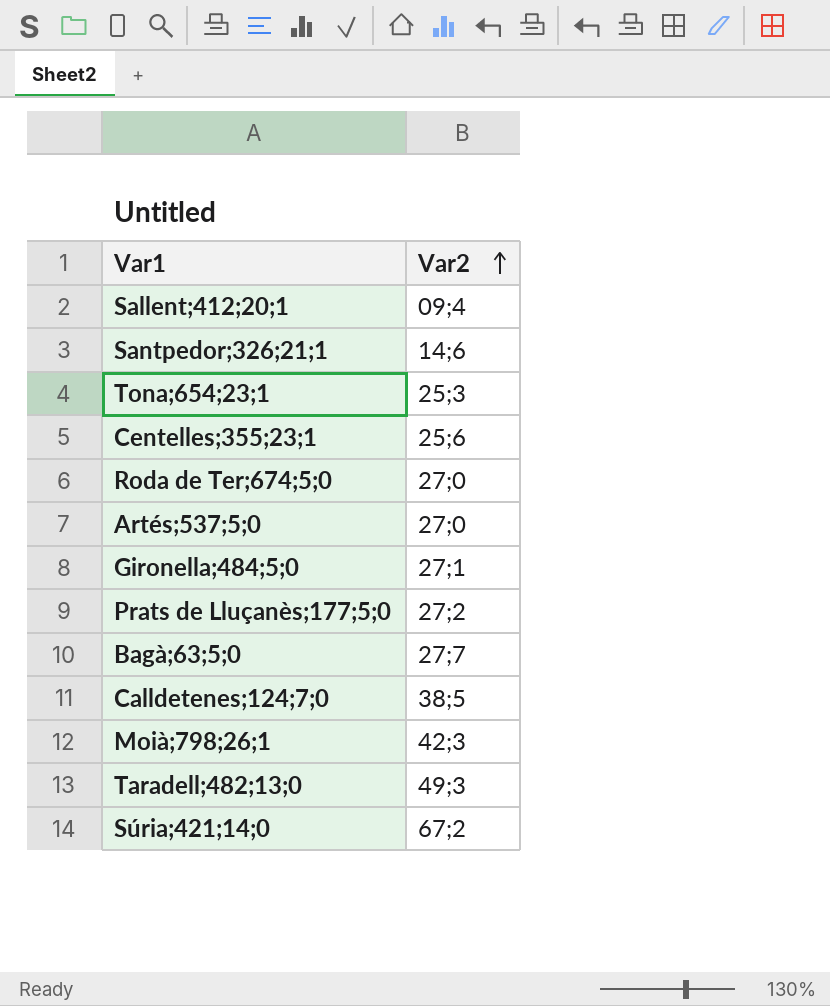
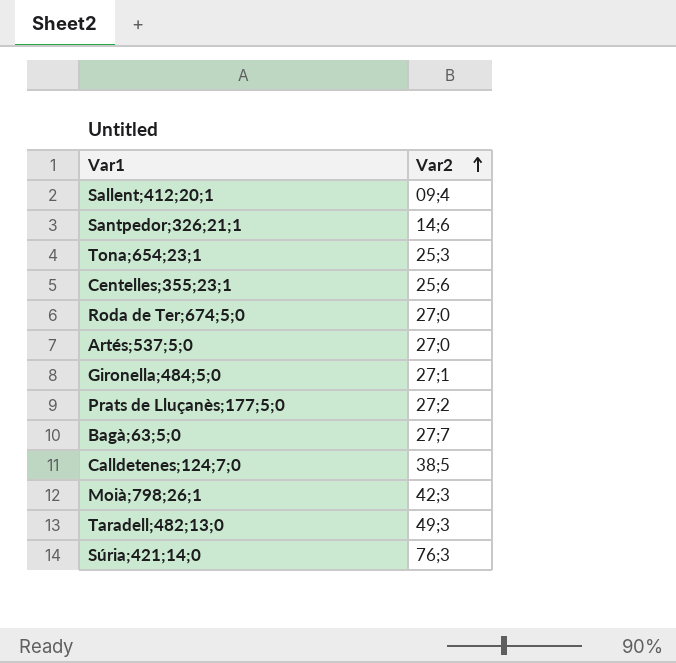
Súria;421;14;0 | Var2: 67;2 -> 76;3

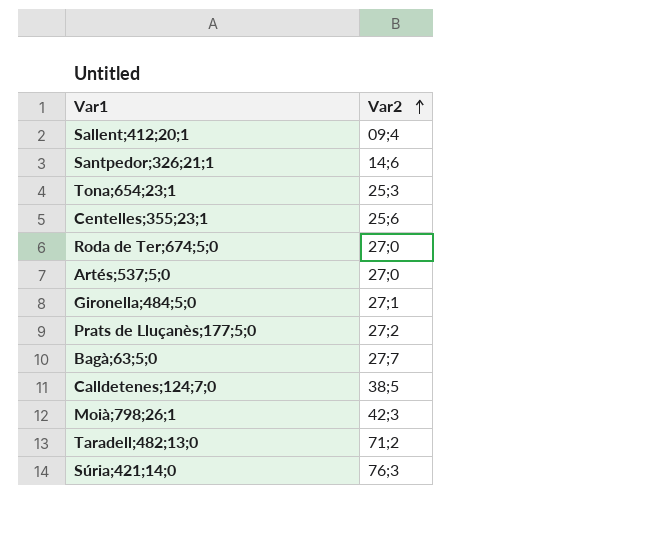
Taradell;482;13;0 | Var2: 49;3 -> 71;2

